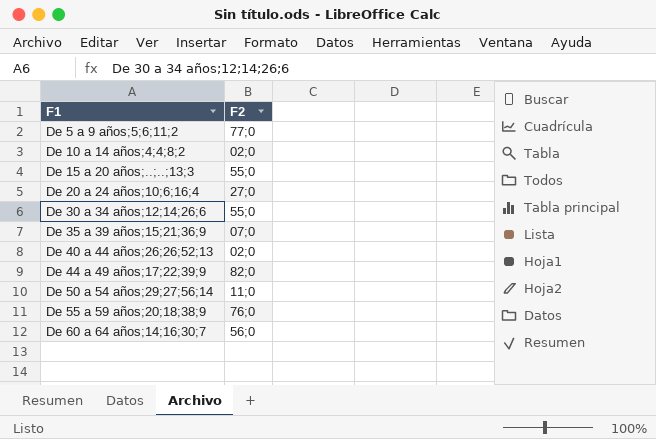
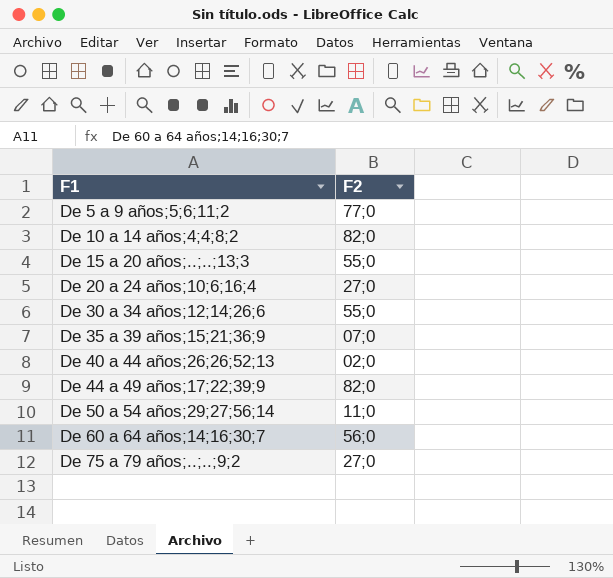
row De 55 a 59 años;20;18;38;9: 76;0 -> none
De 10 a 14 años;4;4;8;2 | F2: 02;0 -> 82;0
row De 75 a 79 años;..;..;9;2: none -> 27;0

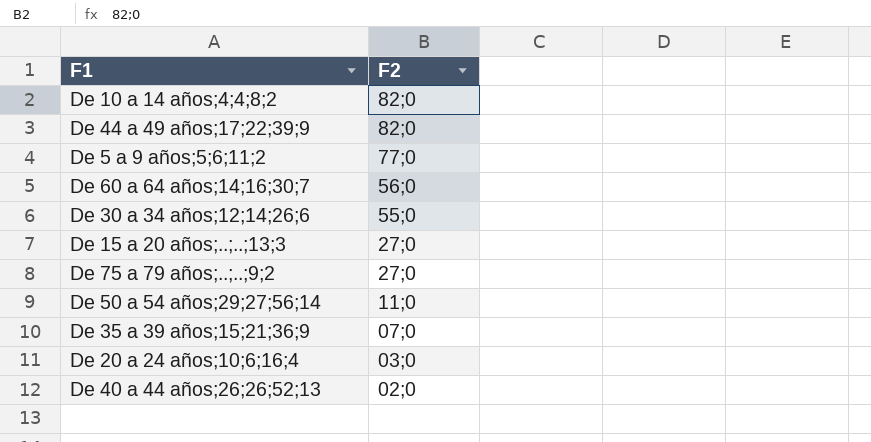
row order: F1 ascending -> F2 descending
De 15 a 20 años;..;..;13;3 | F2: 55;0 -> 27;0
De 20 a 24 años;10;6;16;4 | F2: 27;0 -> 03;0

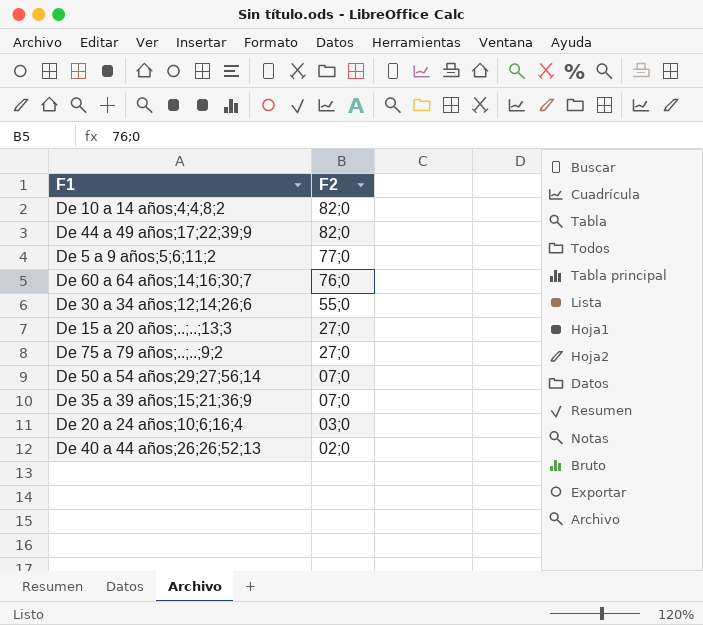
De 60 a 64 años;14;16;30;7 | F2: 56;0 -> 76;0
De 50 a 54 años;29;27;56;14 | F2: 11;0 -> 07;0

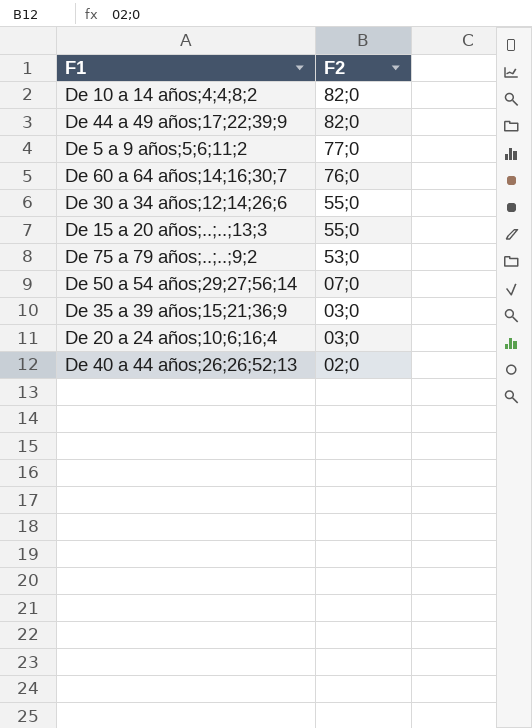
De 15 a 20 años;..;..;13;3 | F2: 27;0 -> 55;0
De 75 a 79 años;..;..;9;2 | F2: 27;0 -> 53;0
De 35 a 39 años;15;21;36;9 | F2: 07;0 -> 03;0

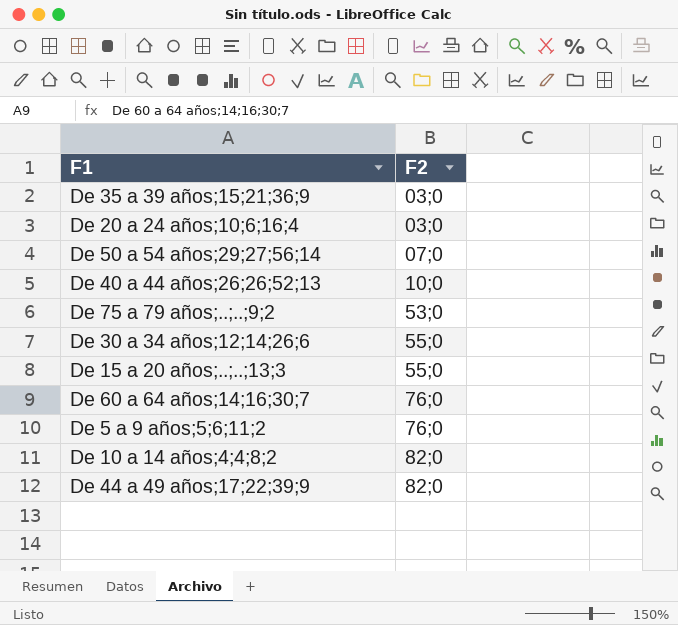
row order: F2 descending -> F2 ascending
De 40 a 44 años;26;26;52;13 | F2: 02;0 -> 10;0
De 5 a 9 años;5;6;11;2 | F2: 77;0 -> 76;0

